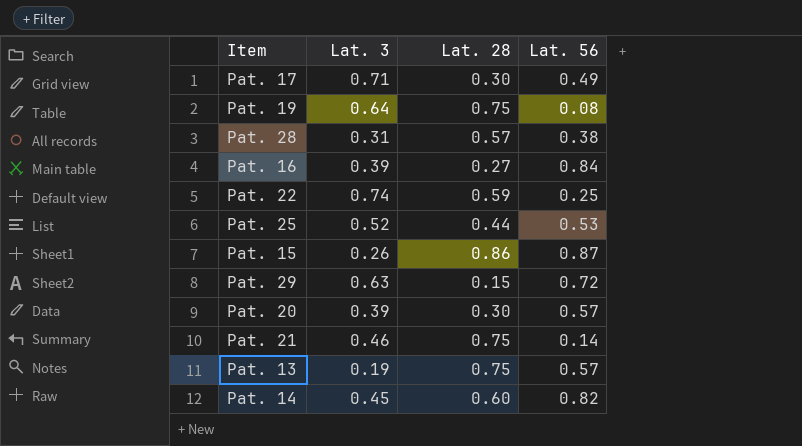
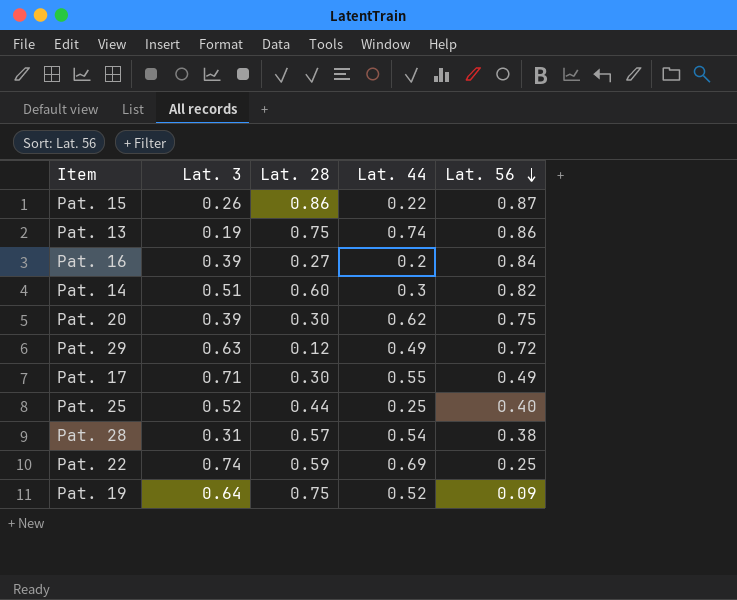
row order: none -> Lat. 56 descending
column Lat. 44 | position: none -> 4
row Pat. 21: 0.46 | 0.75 | 0.14 -> none
Pat. 13 | Lat. 56: 0.57 -> 0.86
Pat. 14 | Lat. 3: 0.45 -> 0.51
Pat. 20 | Lat. 56: 0.57 -> 0.75
Pat. 29 | Lat. 28: 0.15 -> 0.12
Pat. 25 | Lat. 56: 0.53 -> 0.40
Pat. 19 | Lat. 56: 0.08 -> 0.09

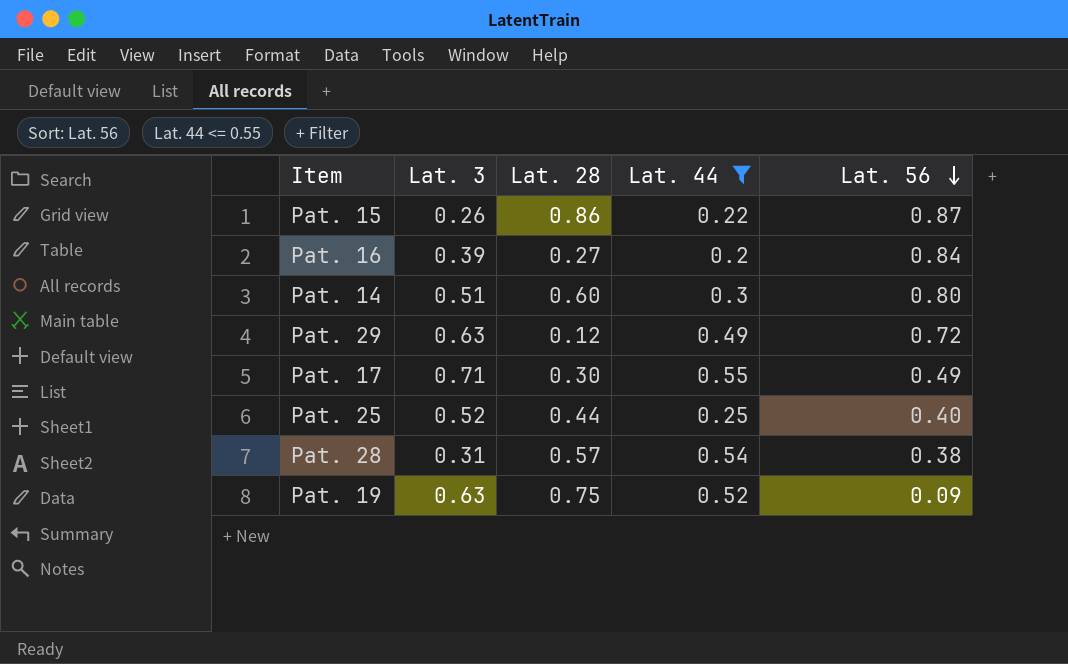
filter: none -> Lat. 44 <= 0.55
Pat. 14 | Lat. 56: 0.82 -> 0.80
Pat. 19 | Lat. 3: 0.64 -> 0.63

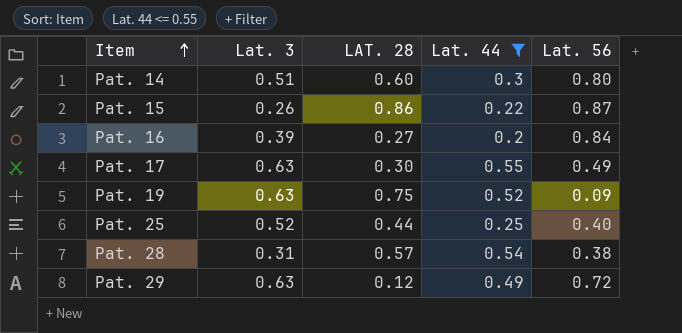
row order: Lat. 56 descending -> Item ascending
column name: Lat. 28 -> LAT. 28
Pat. 17 | Lat. 3: 0.71 -> 0.63

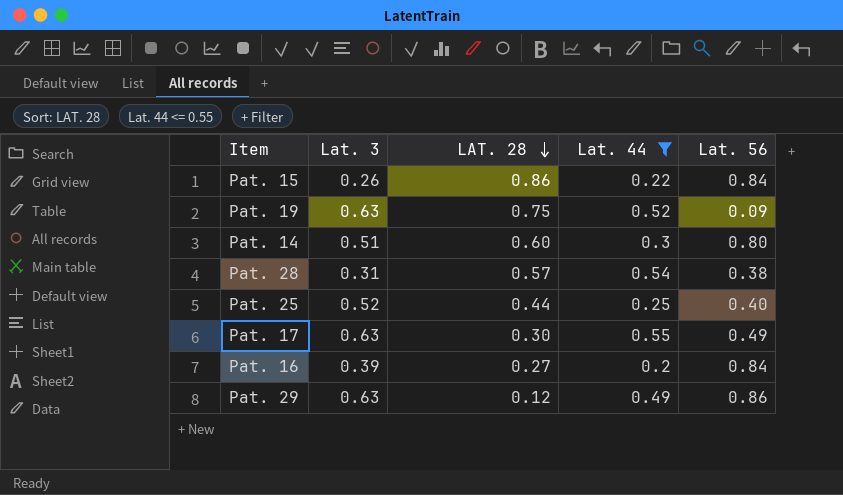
row order: Item ascending -> LAT. 28 descending
Pat. 15 | Lat. 56: 0.87 -> 0.84
Pat. 29 | Lat. 56: 0.72 -> 0.86

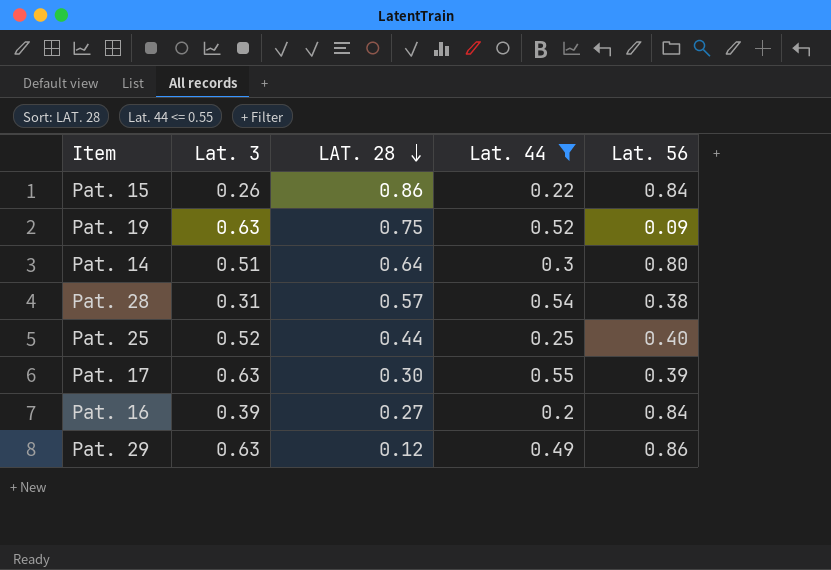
Pat. 14 | LAT. 28: 0.60 -> 0.64
Pat. 17 | Lat. 56: 0.49 -> 0.39

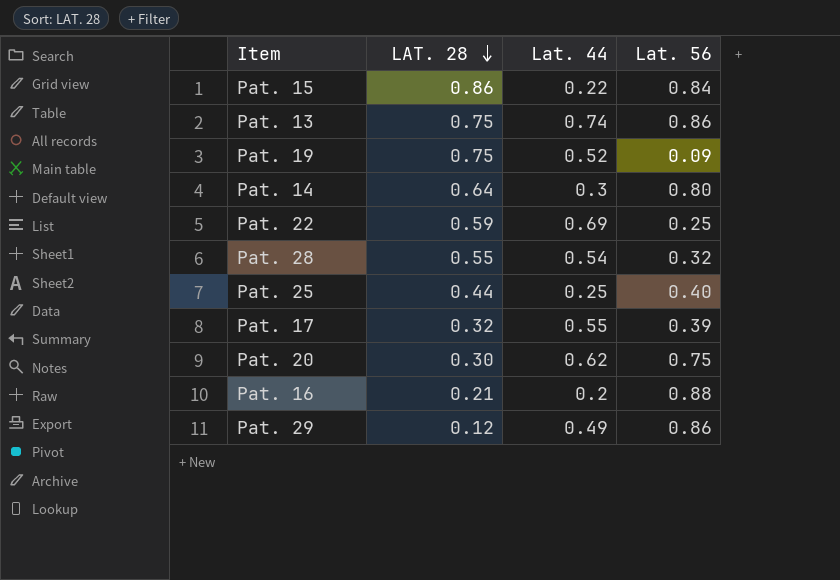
filter: Lat. 44 <= 0.55 -> none
column Lat. 3 | position: 2 -> none
Pat. 28 | LAT. 28: 0.57 -> 0.55
Pat. 28 | Lat. 56: 0.38 -> 0.32
Pat. 17 | LAT. 28: 0.30 -> 0.32
Pat. 16 | LAT. 28: 0.27 -> 0.21
Pat. 16 | Lat. 56: 0.84 -> 0.88

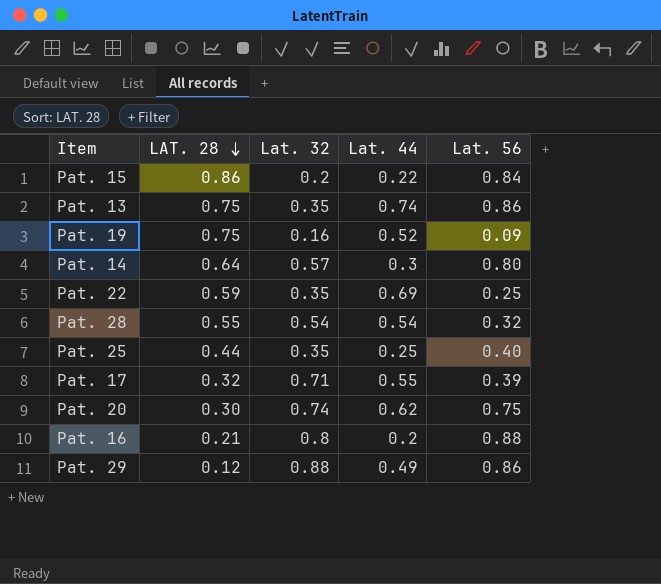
column Lat. 32 | position: none -> 3

